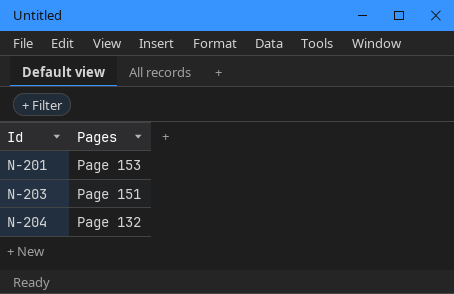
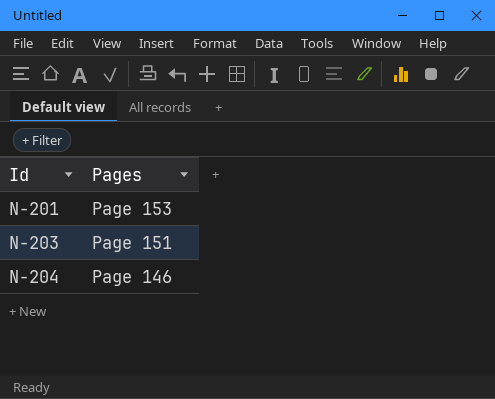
N-204 | Pages: Page 132 -> Page 146

